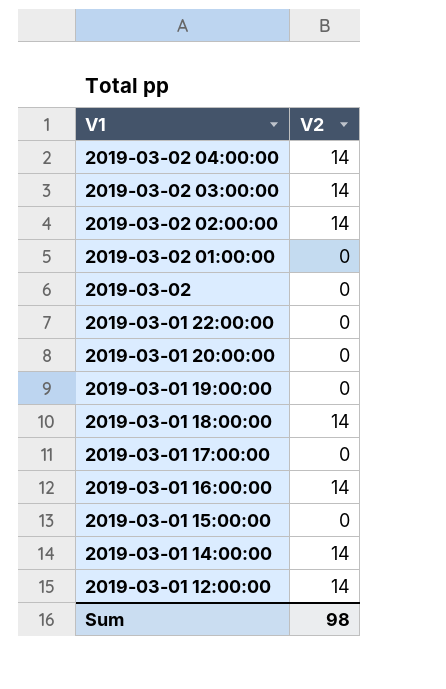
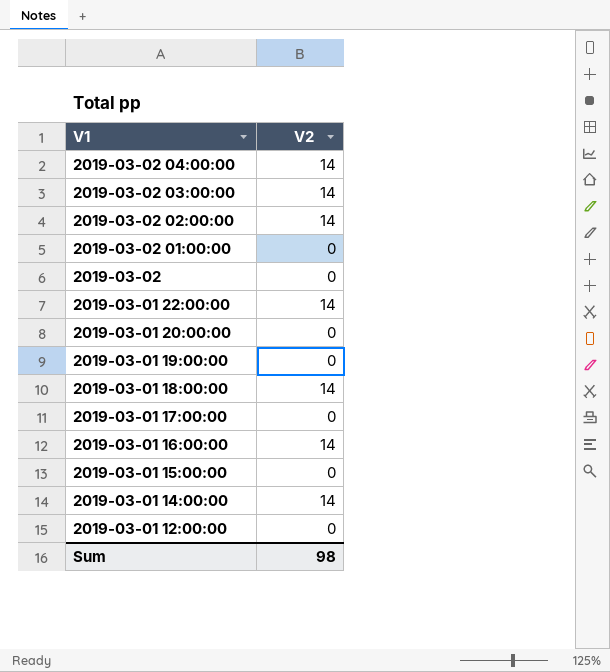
2019-03-01 22:00:00 | V2: 0 -> 14
2019-03-01 12:00:00 | V2: 14 -> 0

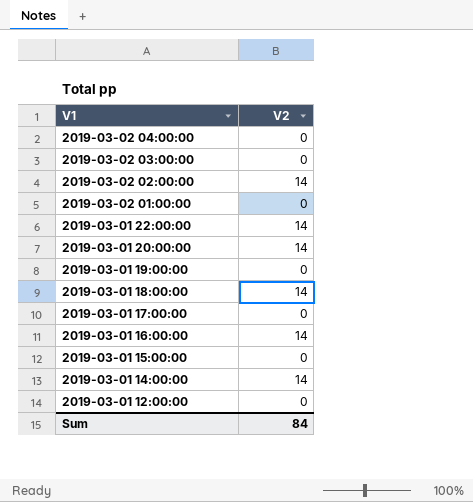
row 2019-03-02: 0 -> none
2019-03-02 04:00:00 | V2: 14 -> 0
2019-03-02 03:00:00 | V2: 14 -> 0
2019-03-01 20:00:00 | V2: 0 -> 14
Sum | V2: 98 -> 84

